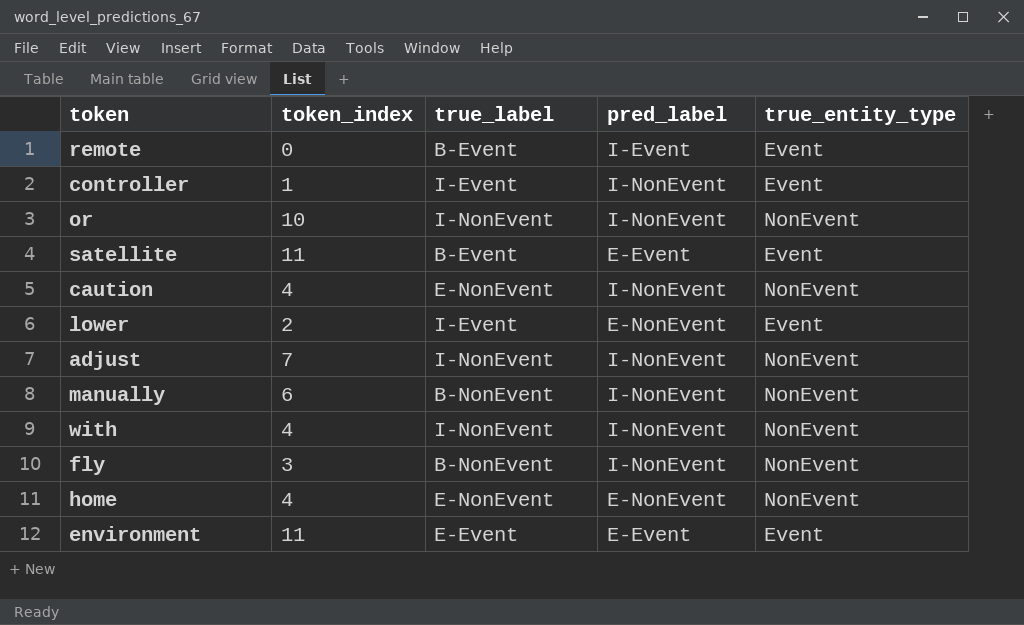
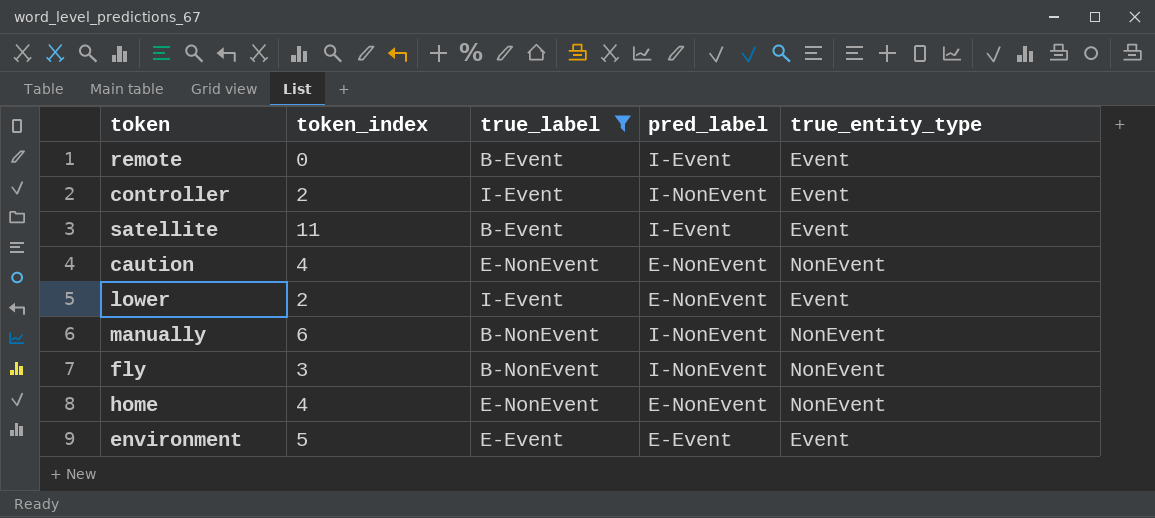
filter: none -> true_label != I-NonEvent
controller | token_index: 1 -> 2
satellite | pred_label: E-Event -> I-Event
caution | pred_label: I-NonEvent -> E-NonEvent
environment | token_index: 11 -> 5

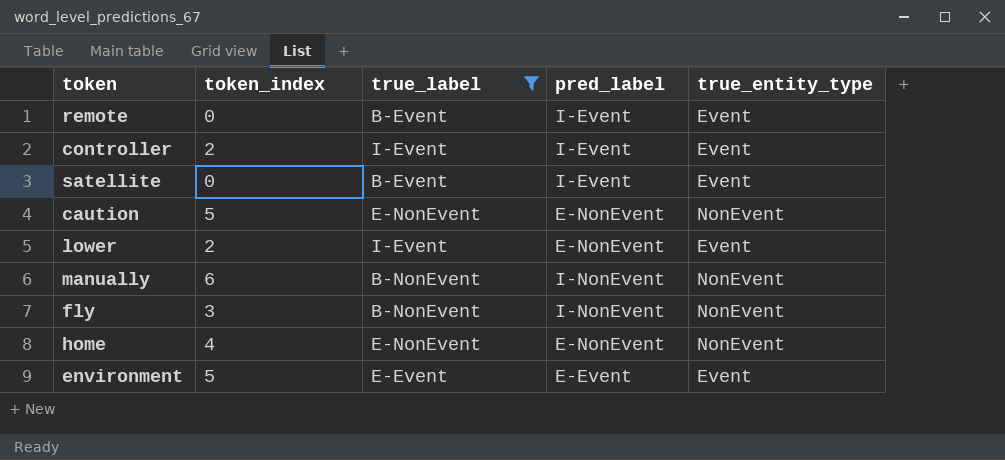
controller | pred_label: I-NonEvent -> I-Event
satellite | token_index: 11 -> 0
caution | token_index: 4 -> 5

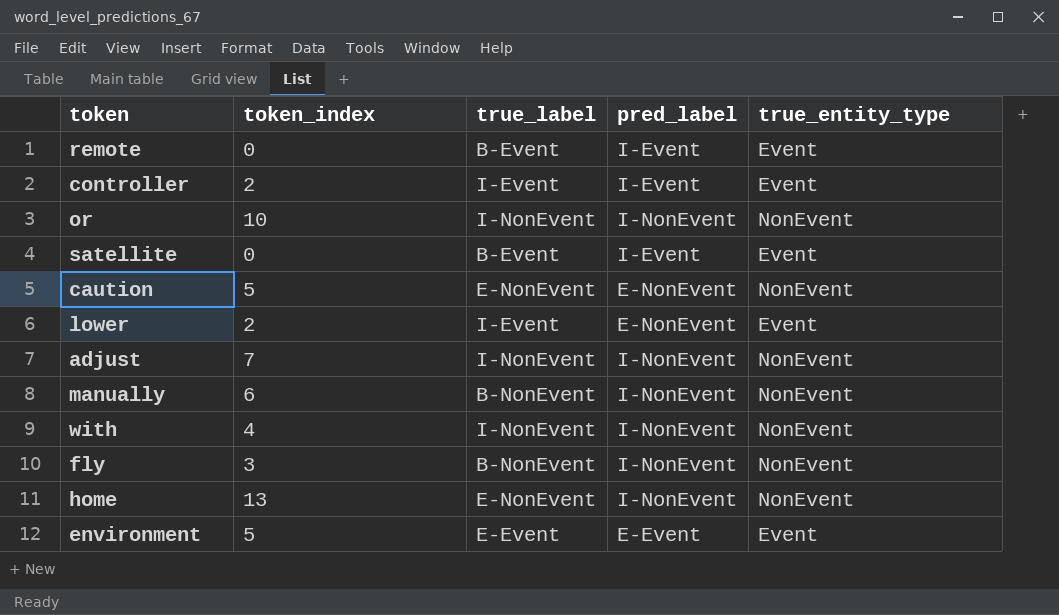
filter: true_label != I-NonEvent -> none
home | token_index: 4 -> 13
home | pred_label: E-NonEvent -> I-NonEvent

